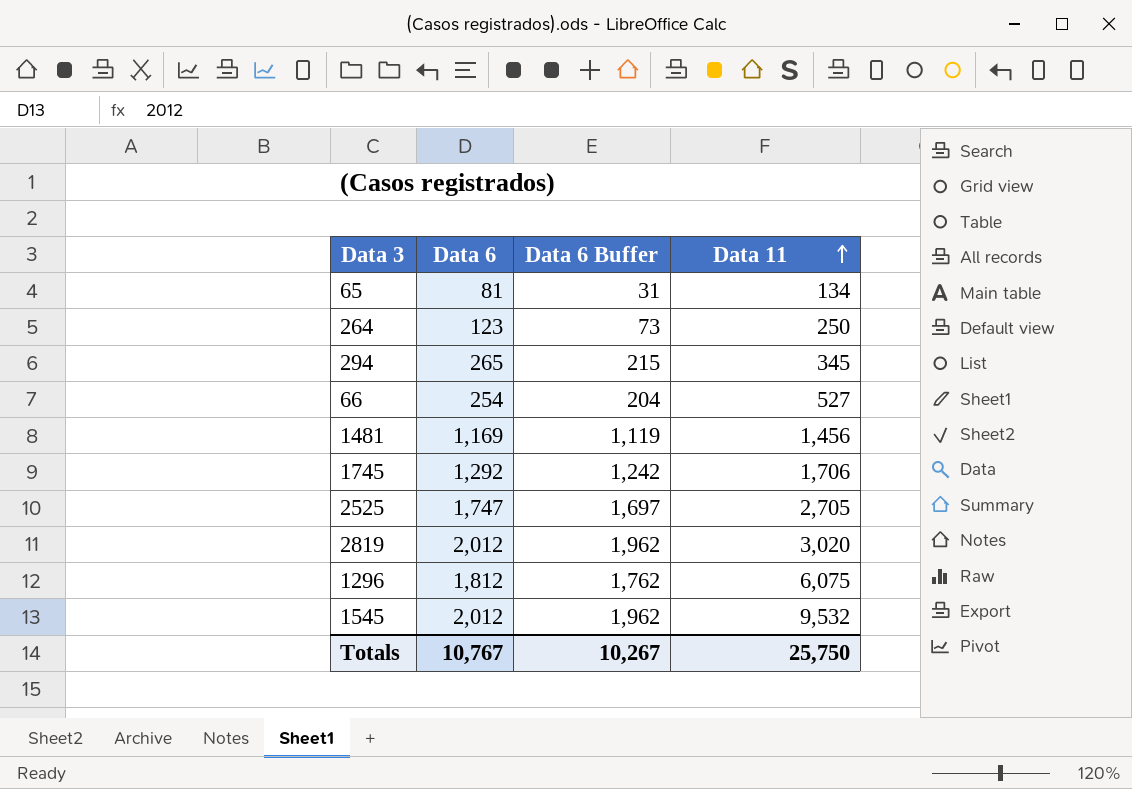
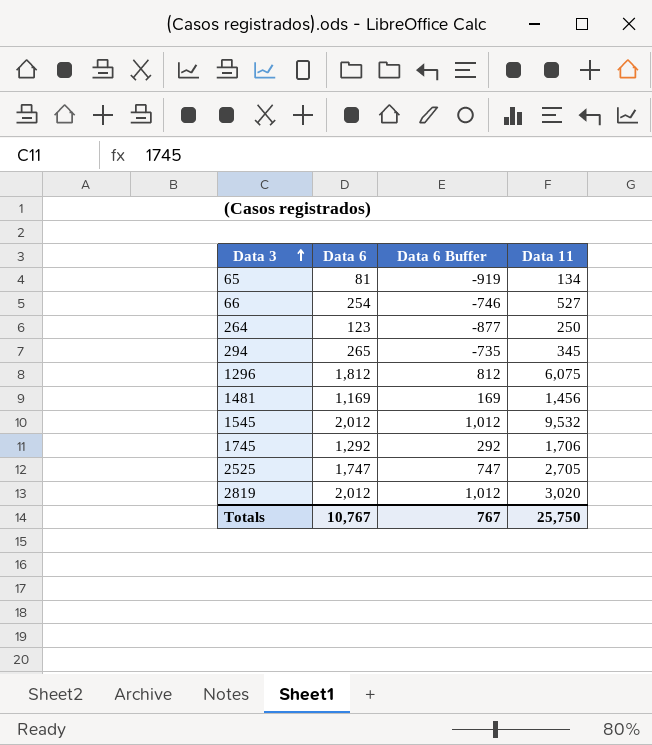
row order: Data 11 ascending -> Data 3 ascending
column Data 6 Buffer | formula: [Data 6] - 50 -> [Data 6] - 1000
Totals | Data 6 Buffer: 10,267 -> 767

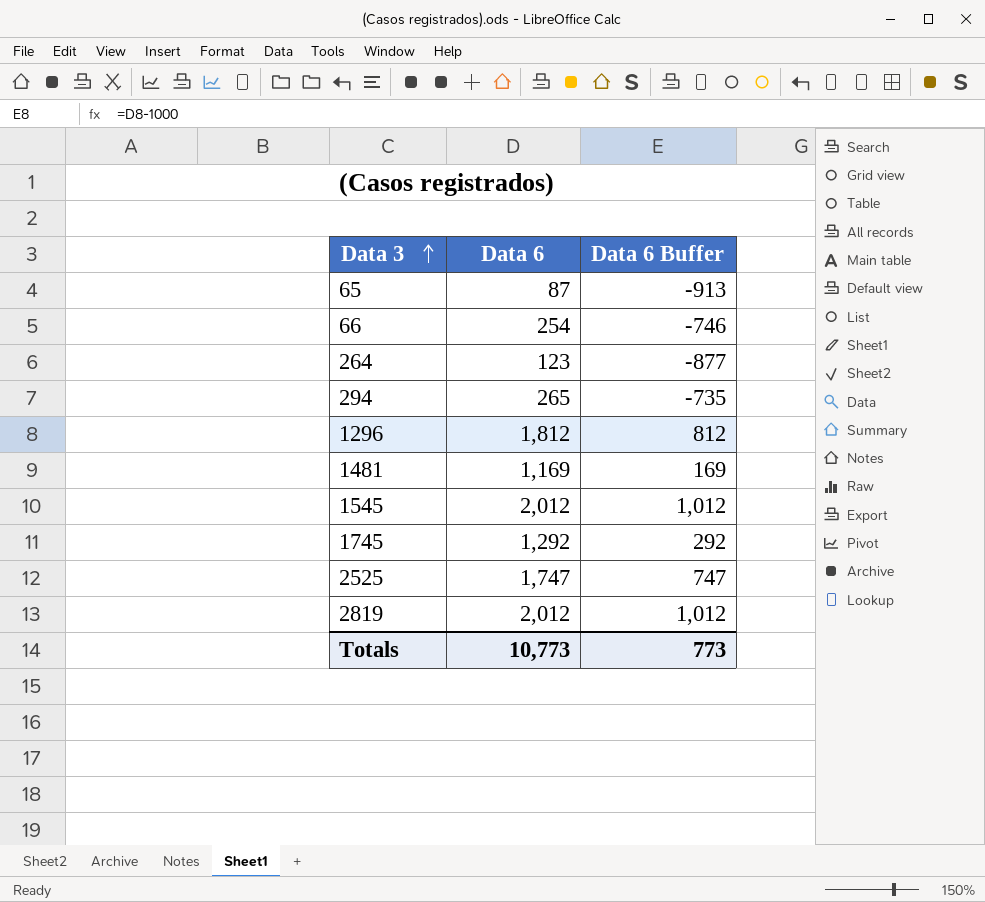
column Data 11 | position: 4 -> none
65 | Data 6: 81 -> 87
65 | Data 6 Buffer: -919 -> -913
Totals | Data 6: 10,767 -> 10,773
Totals | Data 6 Buffer: 767 -> 773

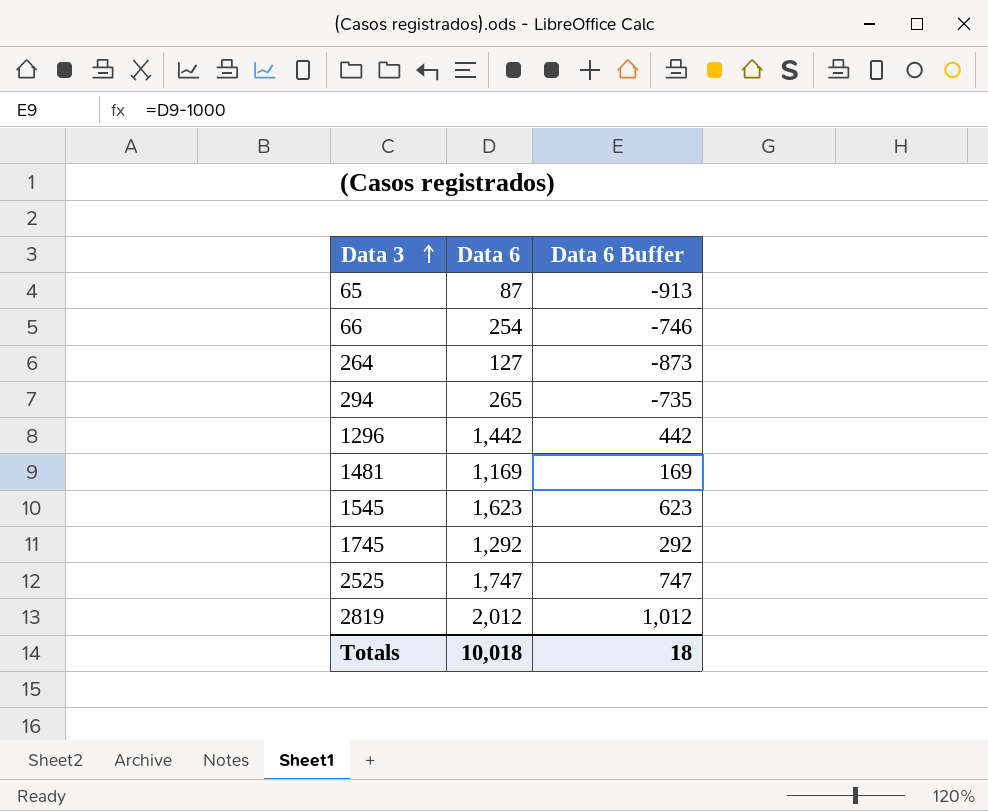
264 | Data 6: 123 -> 127
264 | Data 6 Buffer: -877 -> -873
1296 | Data 6: 1,812 -> 1,442
1296 | Data 6 Buffer: 812 -> 442
1545 | Data 6: 2,012 -> 1,623
1545 | Data 6 Buffer: 1,012 -> 623
Totals | Data 6: 10,773 -> 10,018
Totals | Data 6 Buffer: 773 -> 18

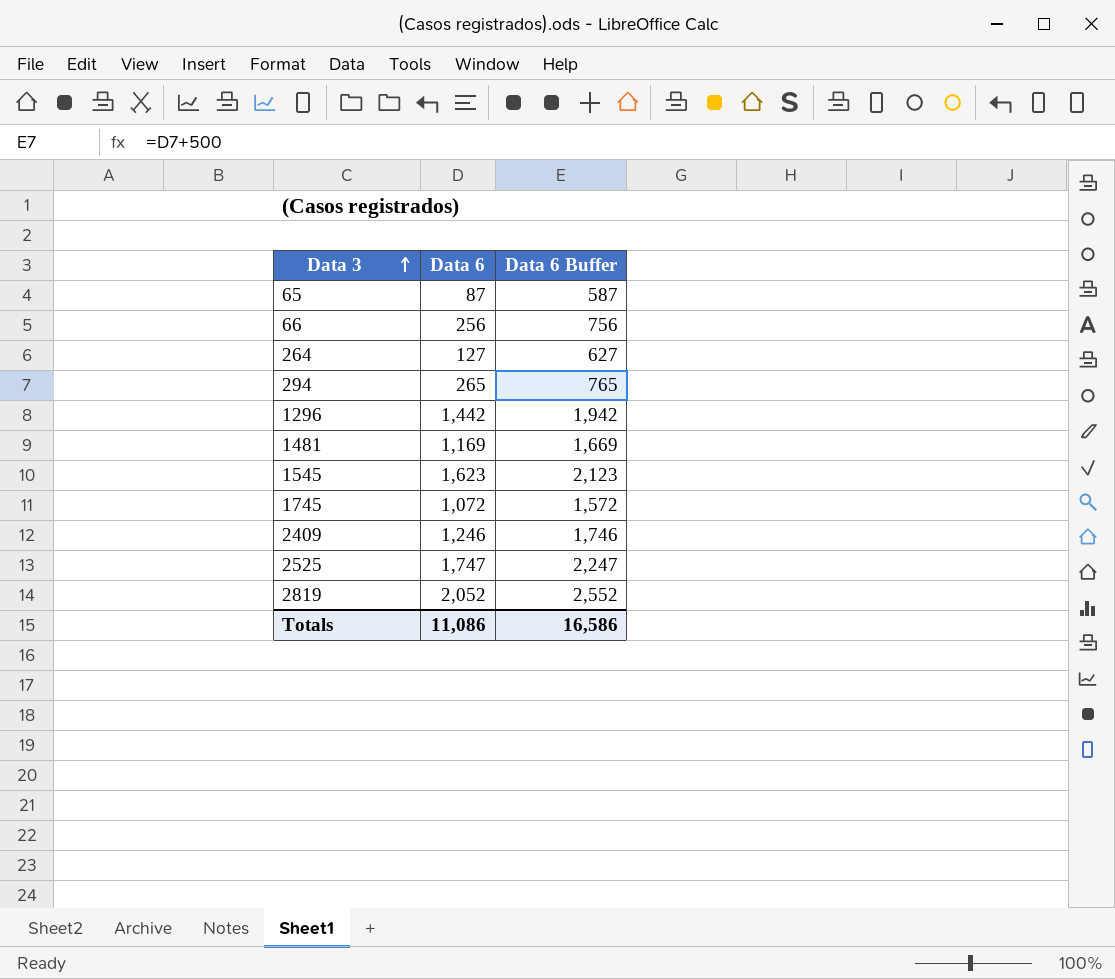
column Data 6 Buffer | formula: [Data 6] - 1000 -> [Data 6] + 500
66 | Data 6: 254 -> 256
1745 | Data 6: 1,292 -> 1,072
row 2409: none -> 1,246 | 1,746
2819 | Data 6: 2,012 -> 2,052
Totals | Data 6: 10,018 -> 11,086
Totals | Data 6 Buffer: 18 -> 16,586

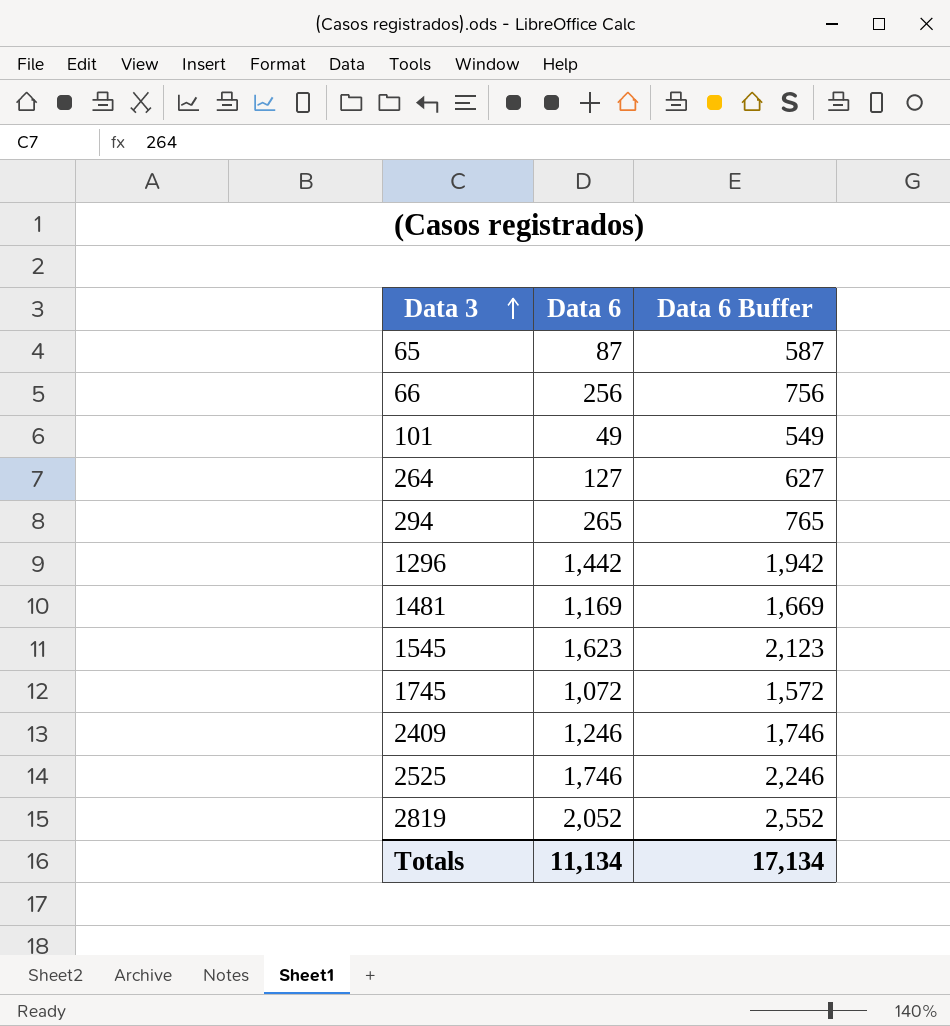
row 101: none -> 49 | 549
2525 | Data 6: 1,747 -> 1,746
2525 | Data 6 Buffer: 2,247 -> 2,246
Totals | Data 6: 11,086 -> 11,134
Totals | Data 6 Buffer: 16,586 -> 17,134

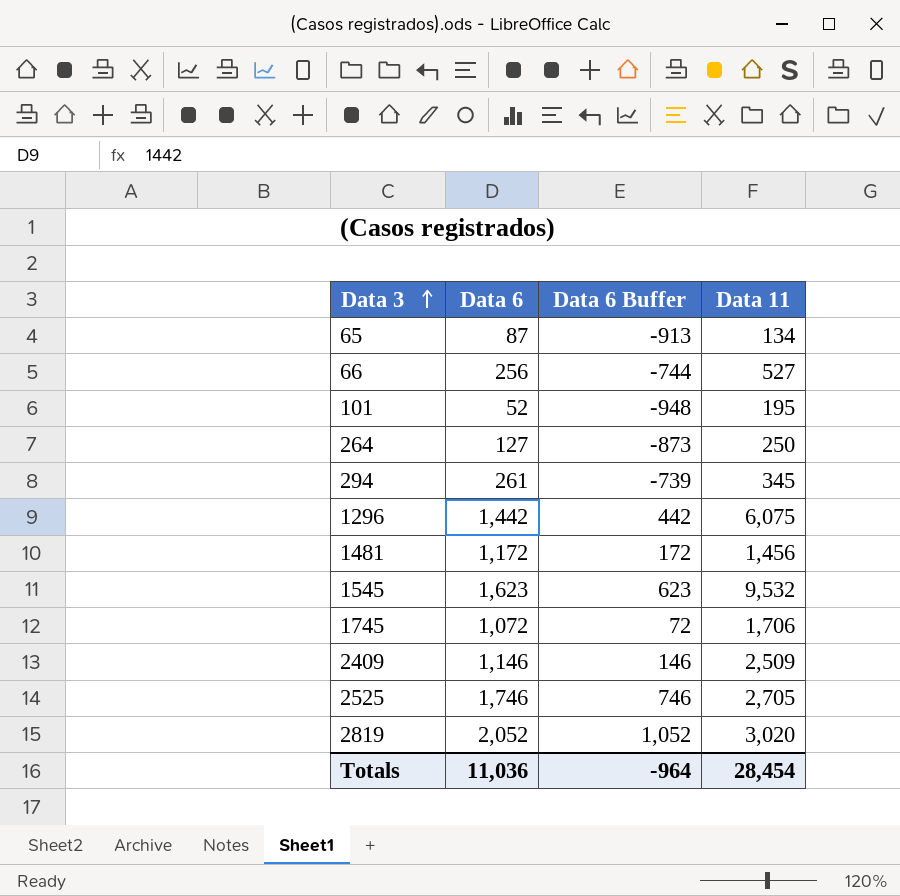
column Data 6 Buffer | formula: [Data 6] + 500 -> [Data 6] - 1000
column Data 11 | position: none -> 4
101 | Data 6: 49 -> 52
294 | Data 6: 265 -> 261
1481 | Data 6: 1,169 -> 1,172
2409 | Data 6: 1,246 -> 1,146
Totals | Data 6: 11,134 -> 11,036
Totals | Data 6 Buffer: 17,134 -> -964

